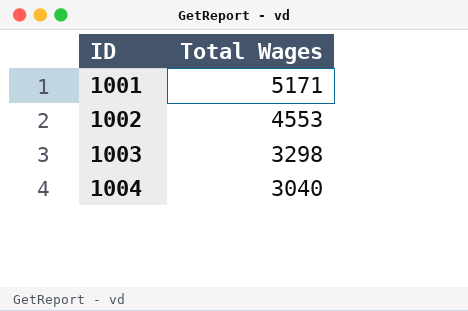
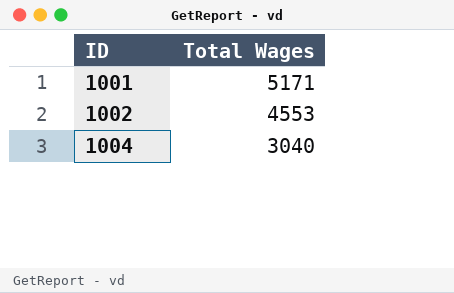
row 1003: 3298 -> none

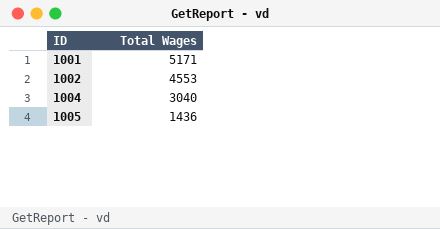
row 1005: none -> 1436

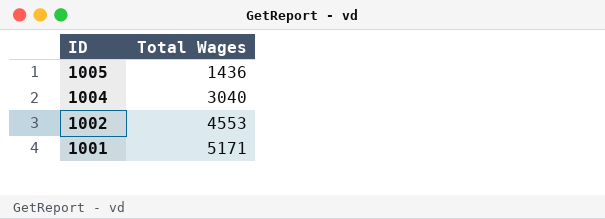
row order: ID ascending -> ID descending

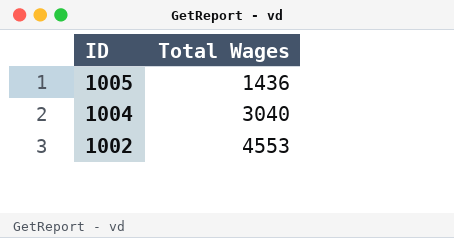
row 1001: 5171 -> none

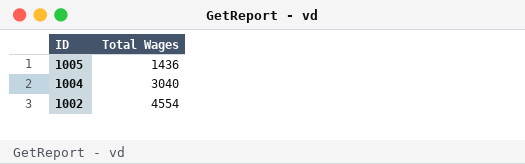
1002 | Total Wages: 4553 -> 4554

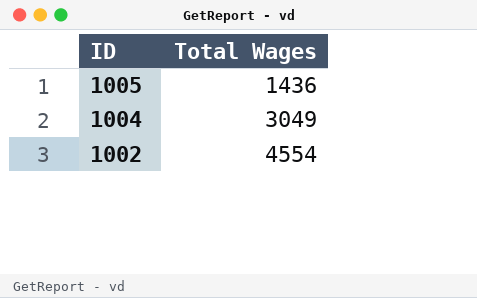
1004 | Total Wages: 3040 -> 3049

